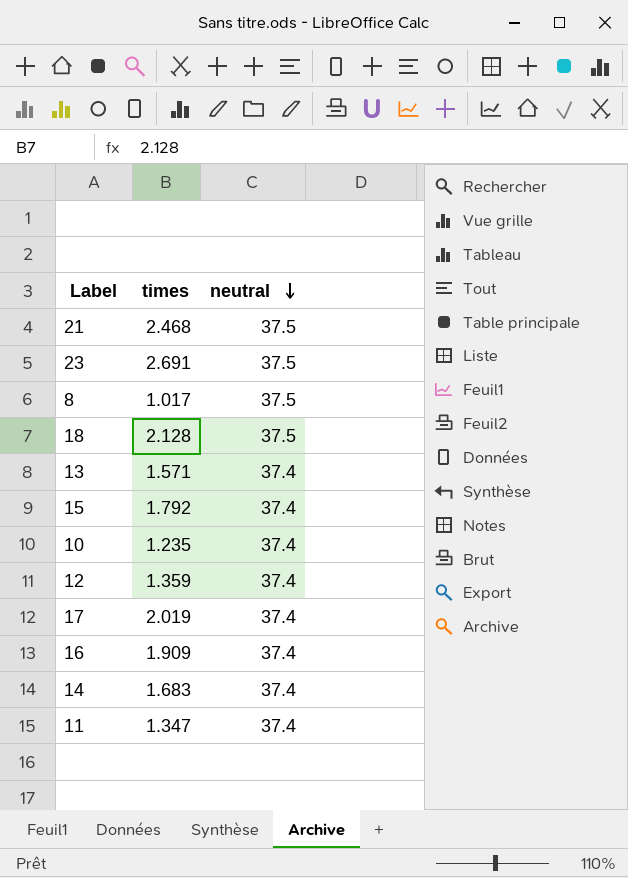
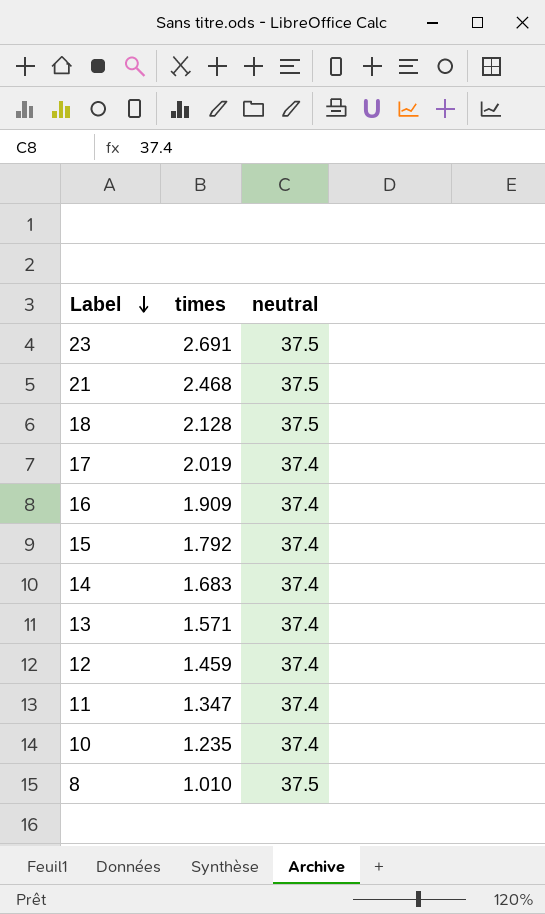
row order: neutral descending -> Label descending
12 | times: 1.359 -> 1.459
8 | times: 1.017 -> 1.010

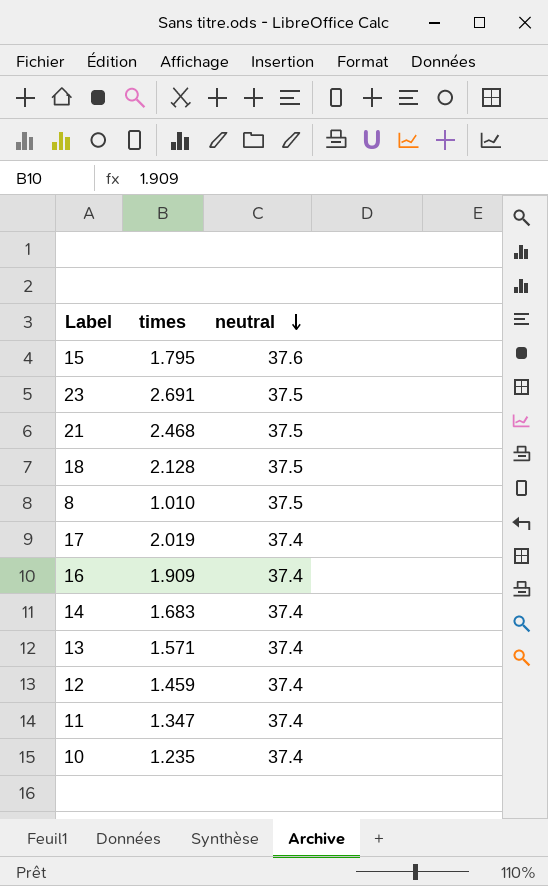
row order: Label descending -> neutral descending
15 | times: 1.792 -> 1.795
15 | neutral: 37.4 -> 37.6

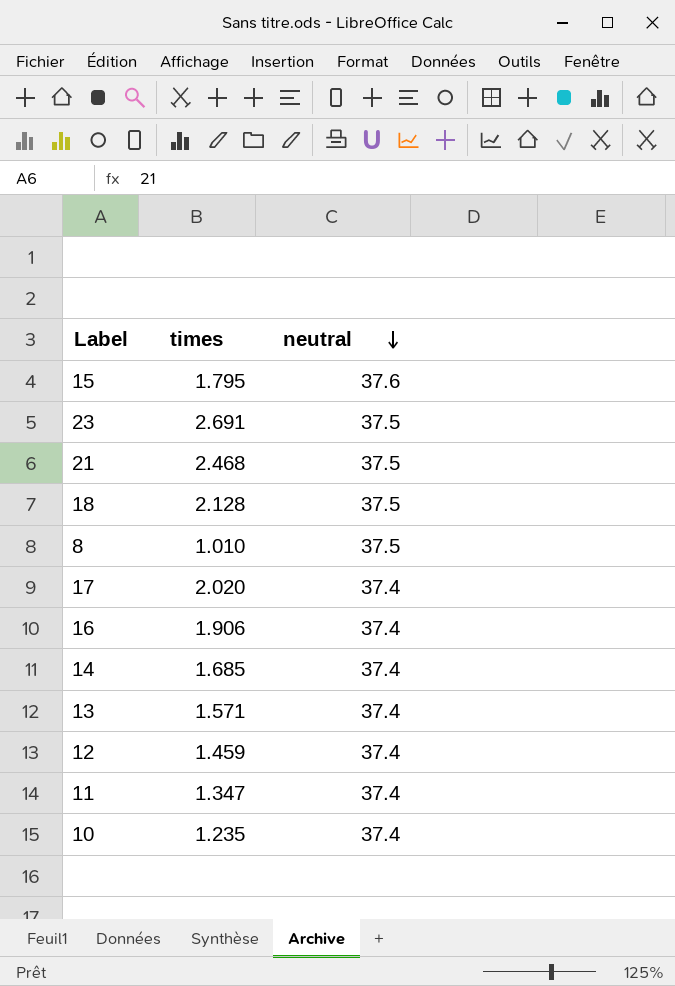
17 | times: 2.019 -> 2.020
16 | times: 1.909 -> 1.906
14 | times: 1.683 -> 1.685

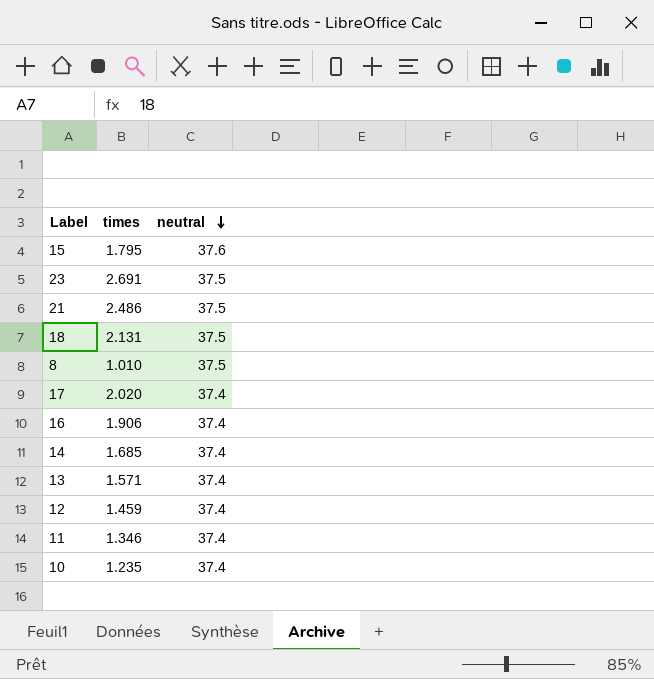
21 | times: 2.468 -> 2.486
18 | times: 2.128 -> 2.131
11 | times: 1.347 -> 1.346

